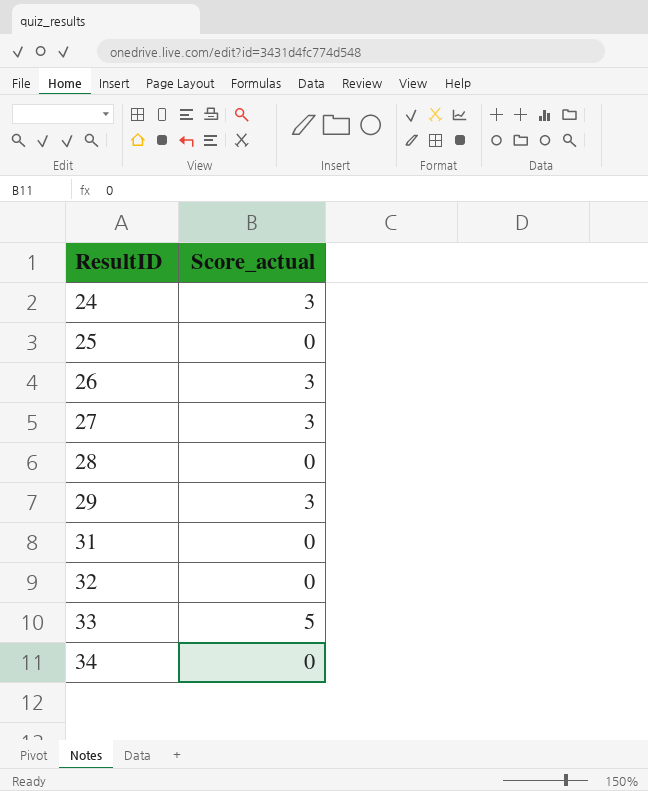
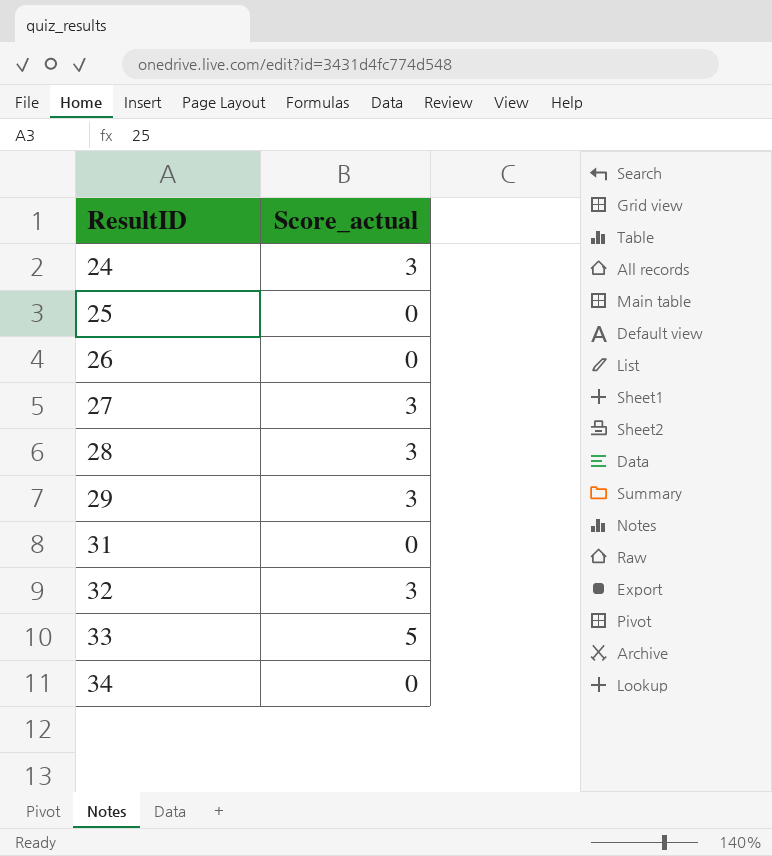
26 | Score_actual: 3 -> 0
28 | Score_actual: 0 -> 3
32 | Score_actual: 0 -> 3

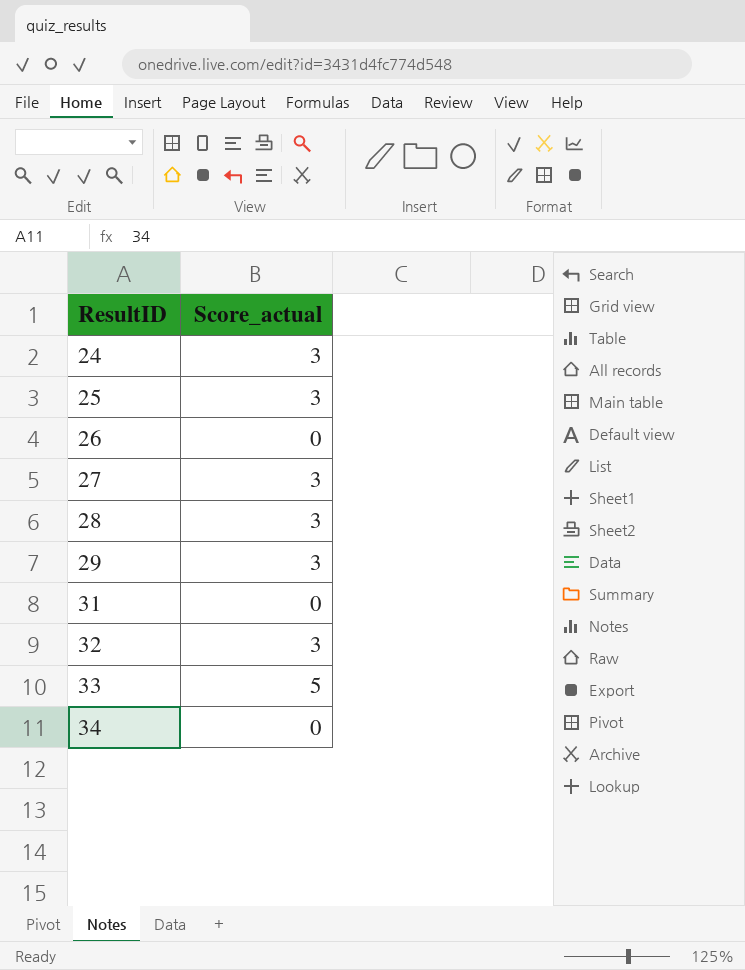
25 | Score_actual: 0 -> 3

